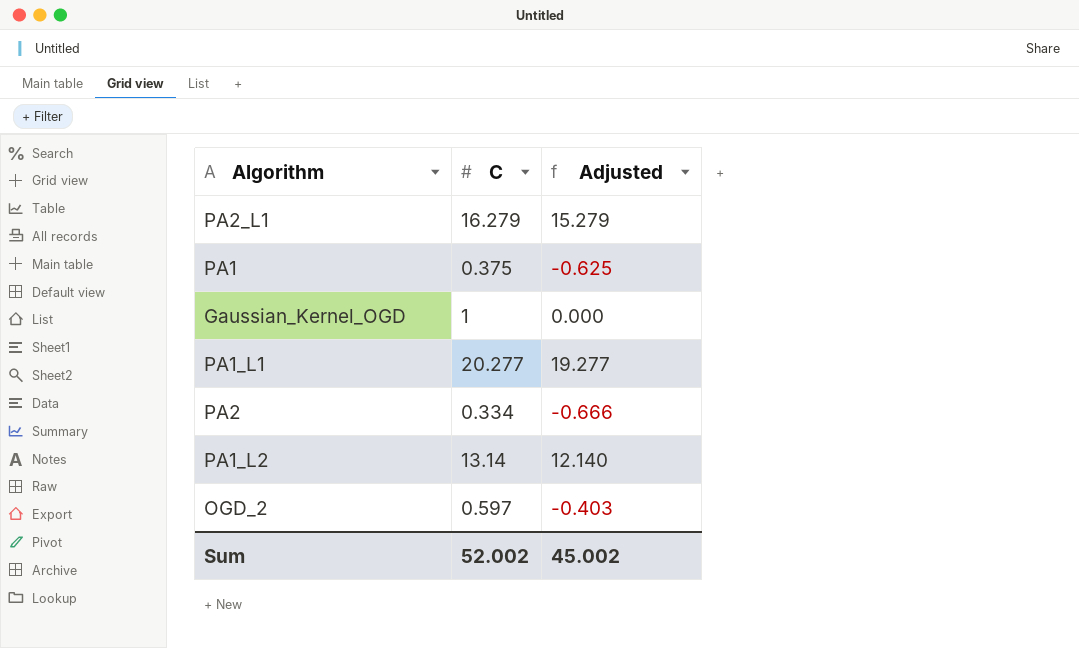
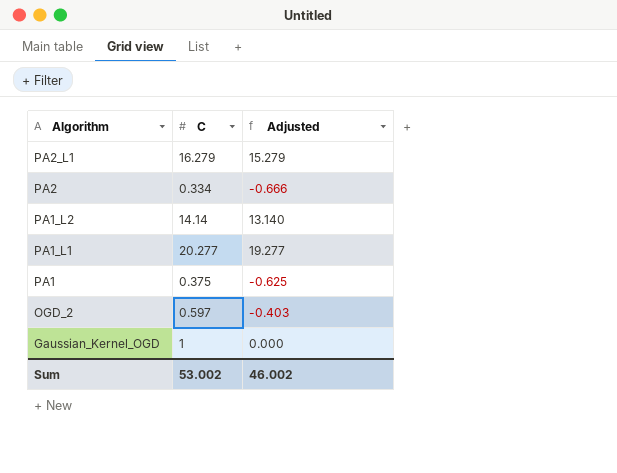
row order: none -> Algorithm descending
PA1_L2 | C: 13.14 -> 14.14
PA1_L2 | Adjusted: 12.140 -> 13.140
Sum | C: 52.002 -> 53.002
Sum | Adjusted: 45.002 -> 46.002

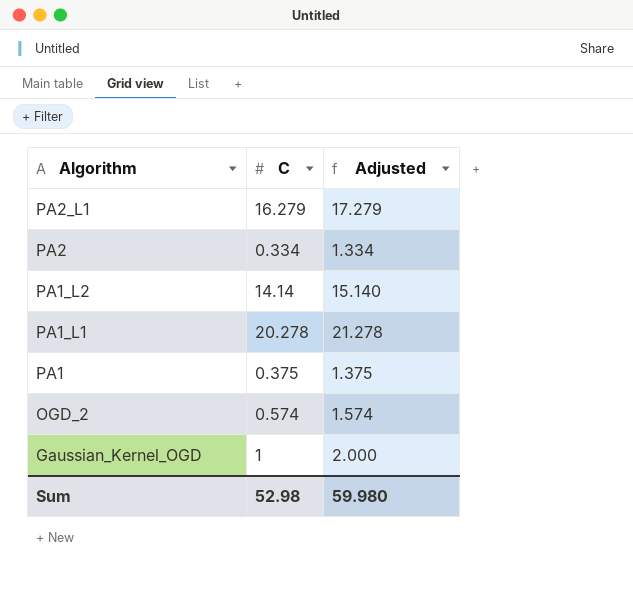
column Adjusted | formula: [C] - 1 -> [C] + 1
PA1_L1 | C: 20.277 -> 20.278
OGD_2 | C: 0.597 -> 0.574
Sum | C: 53.002 -> 52.98
Sum | Adjusted: 46.002 -> 59.980

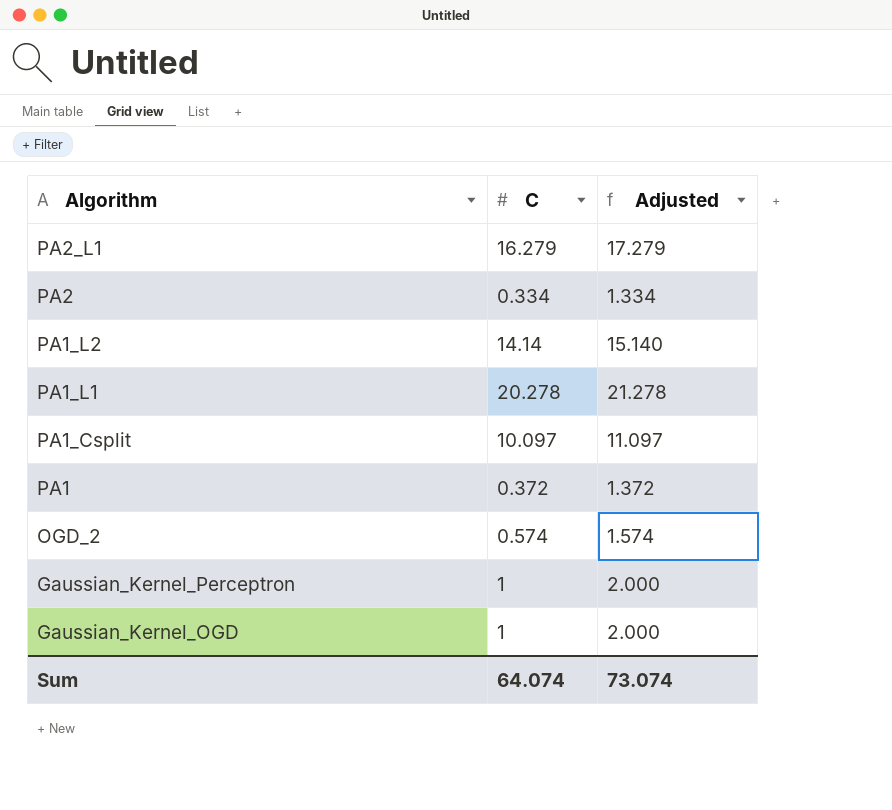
row PA1_Csplit: none -> 10.097 | 11.097
PA1 | C: 0.375 -> 0.372
PA1 | Adjusted: 1.375 -> 1.372
row Gaussian_Kernel_Perceptron: none -> 1 | 2.000
Sum | C: 52.98 -> 64.074
Sum | Adjusted: 59.980 -> 73.074

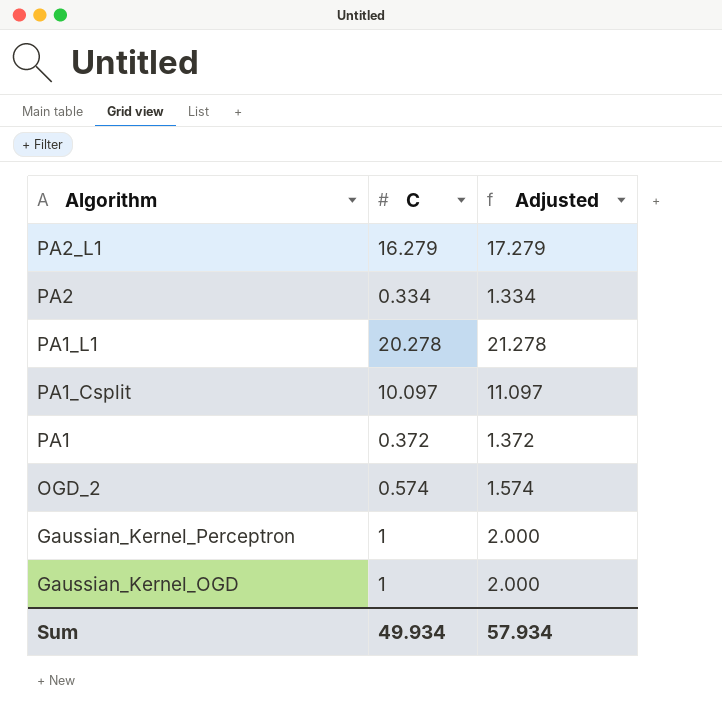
row PA1_L2: 14.14 | 15.140 -> none
Sum | C: 64.074 -> 49.934
Sum | Adjusted: 73.074 -> 57.934

